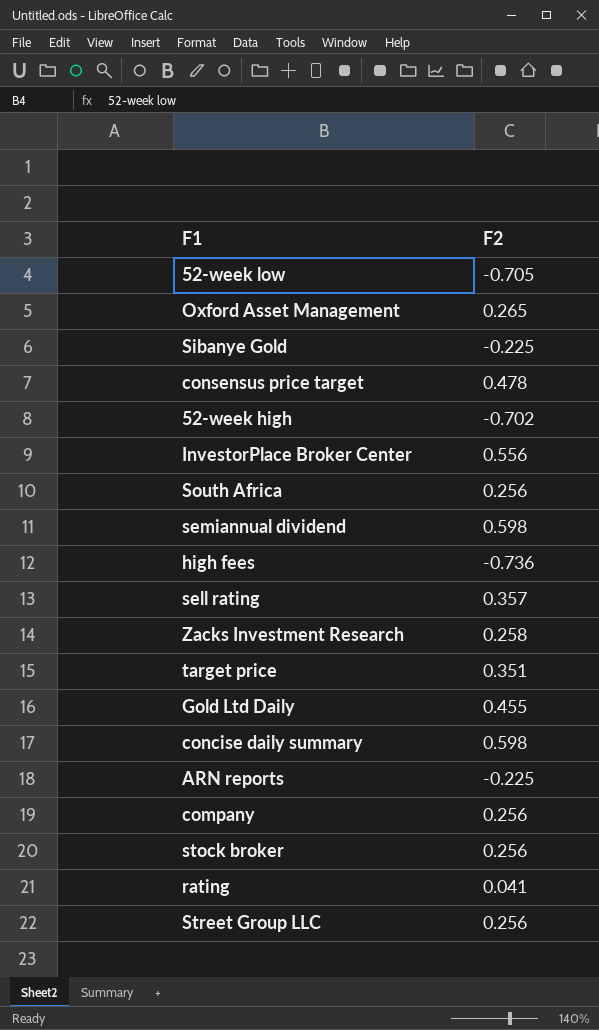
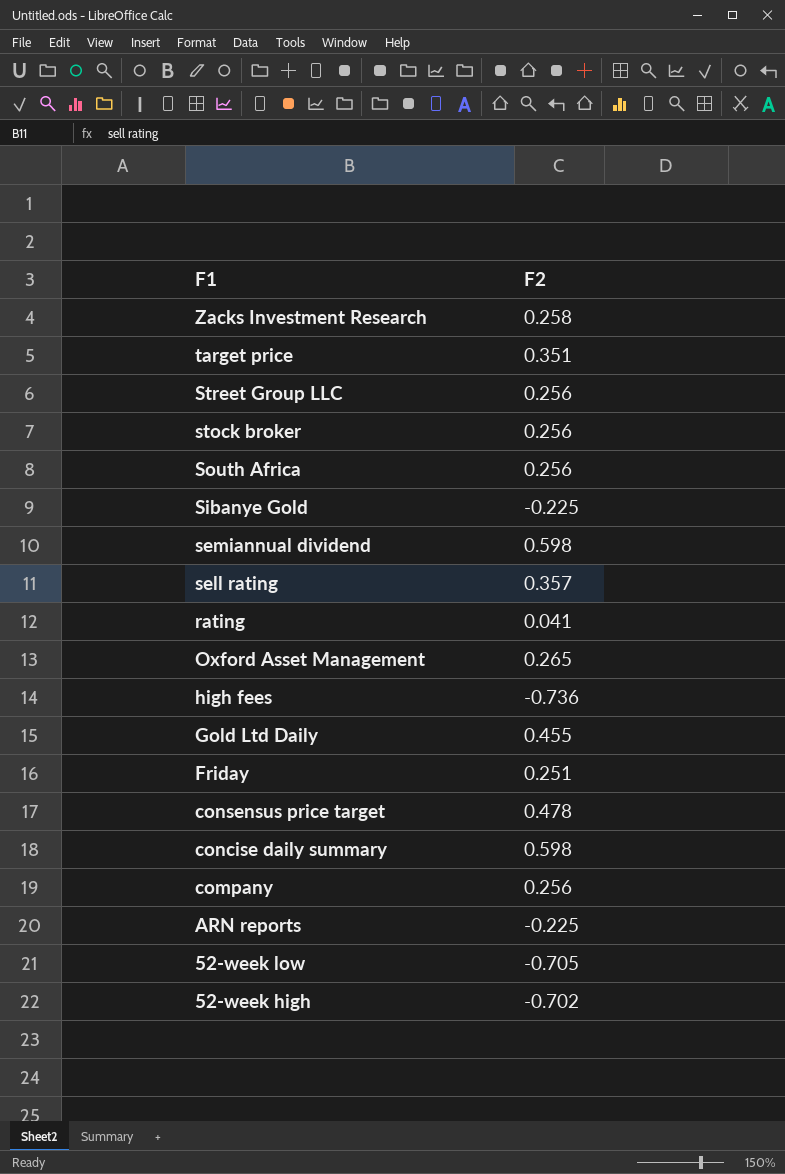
row order: none -> F1 descending
row InvestorPlace Broker Center: 0.556 -> none
row Friday: none -> 0.251

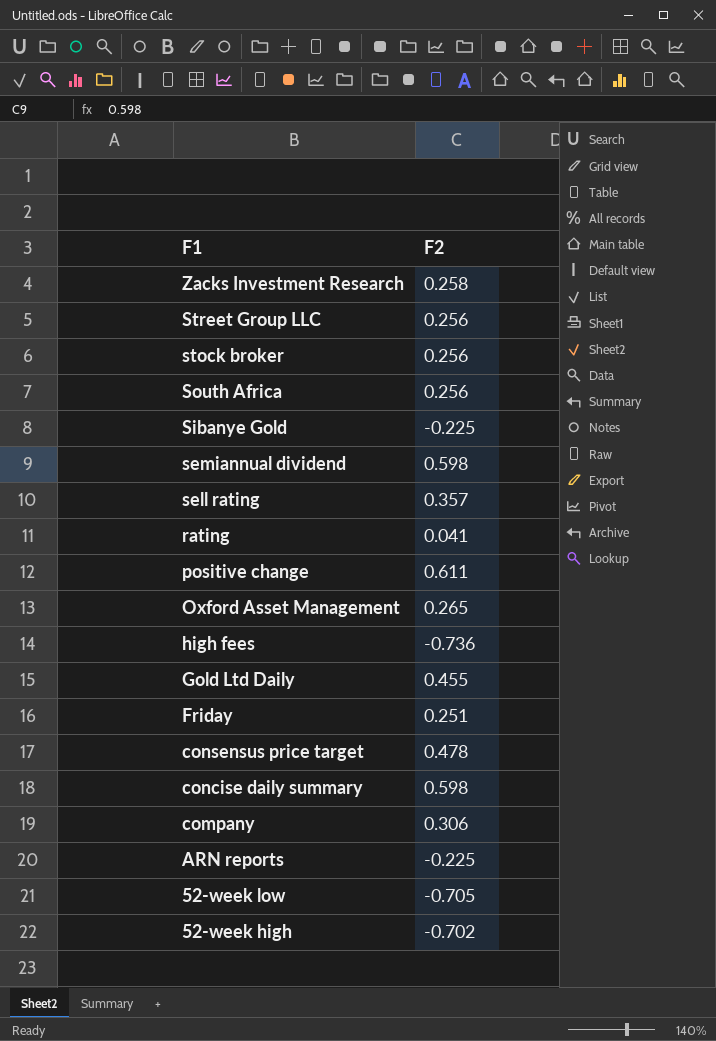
row target price: 0.351 -> none
row positive change: none -> 0.611
company | F2: 0.256 -> 0.306

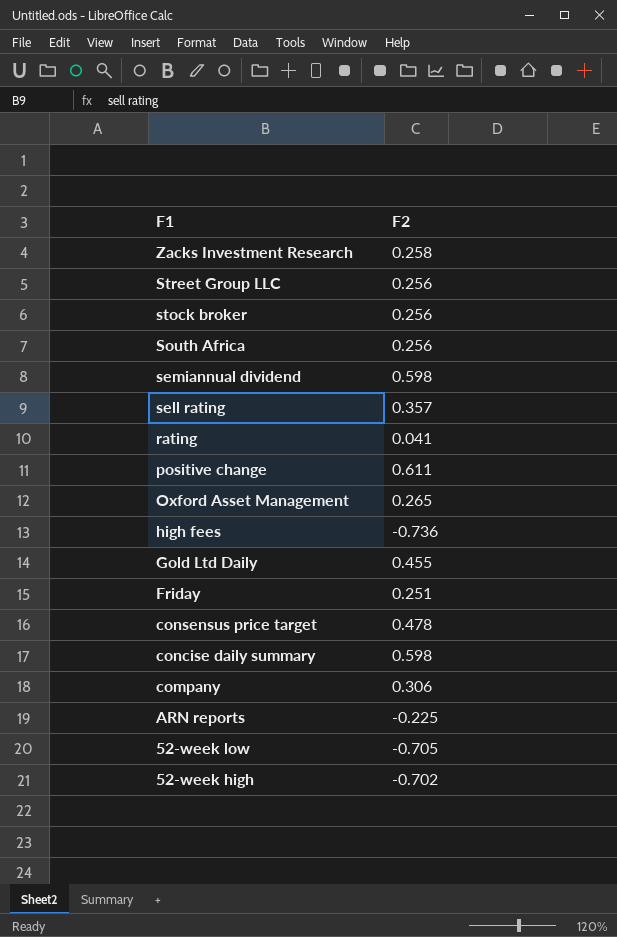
row Sibanye Gold: -0.225 -> none

